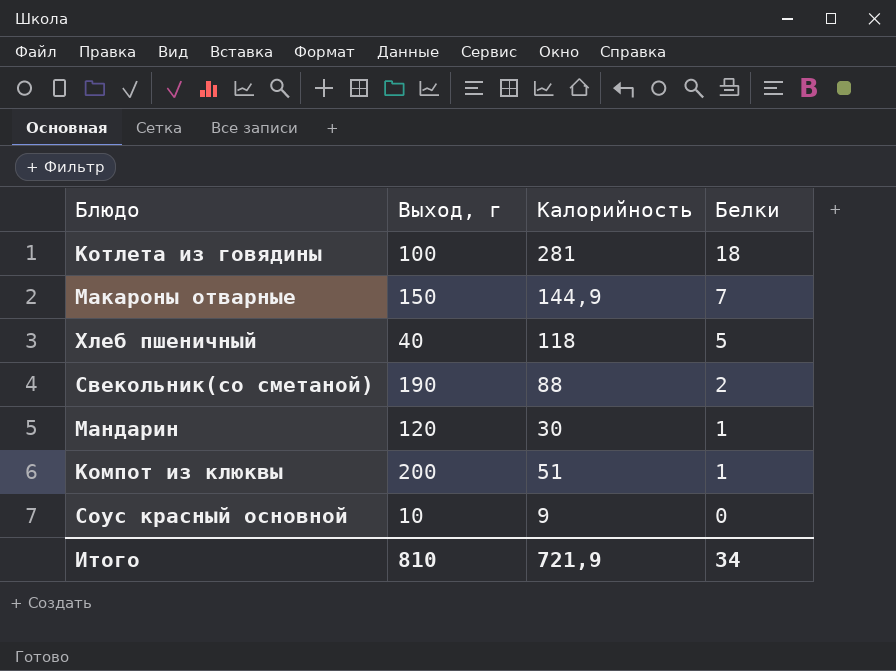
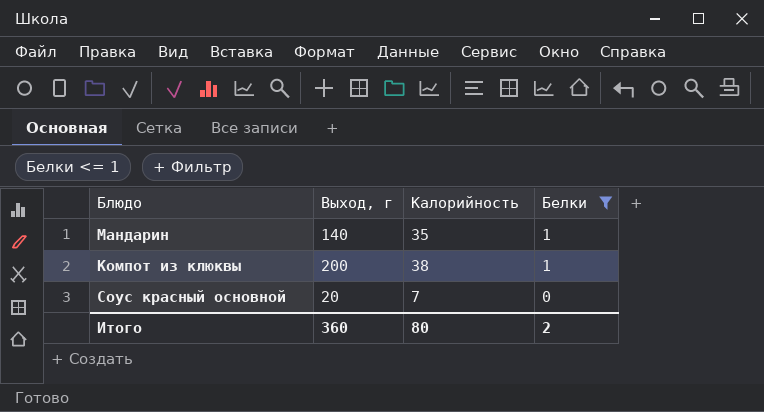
filter: none -> Белки <= 1
Мандарин | Выход, г: 120 -> 140
Мандарин | Калорийность: 30 -> 35
Компот из клюквы | Калорийность: 51 -> 38
Соус красный основной | Выход, г: 10 -> 20
Соус красный основной | Калорийность: 9 -> 7
Итого | Выход, г: 810 -> 360
Итого | Калорийность: 721,9 -> 80
Итого | Белки: 34 -> 2

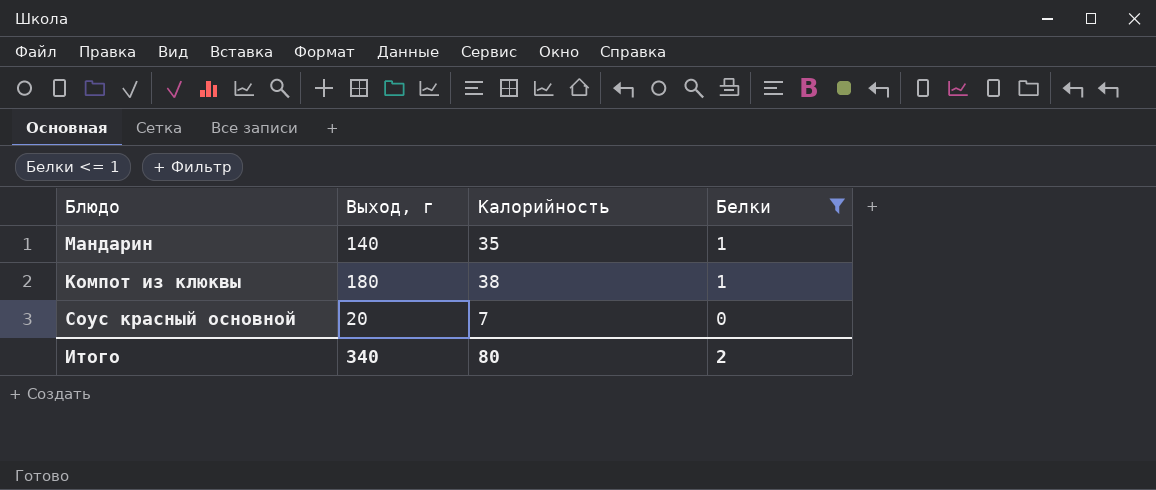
Компот из клюквы | Выход, г: 200 -> 180
Итого | Выход, г: 360 -> 340

